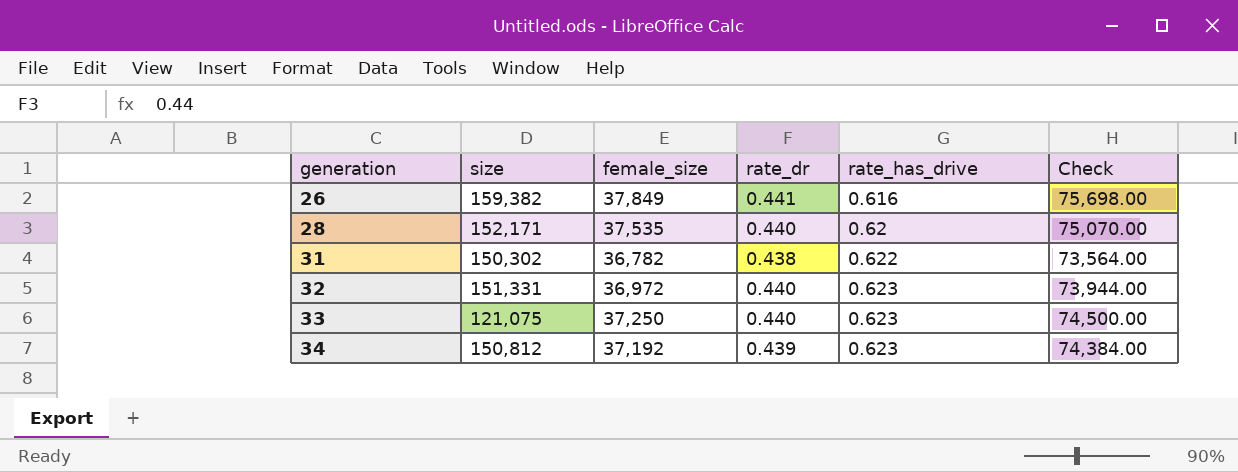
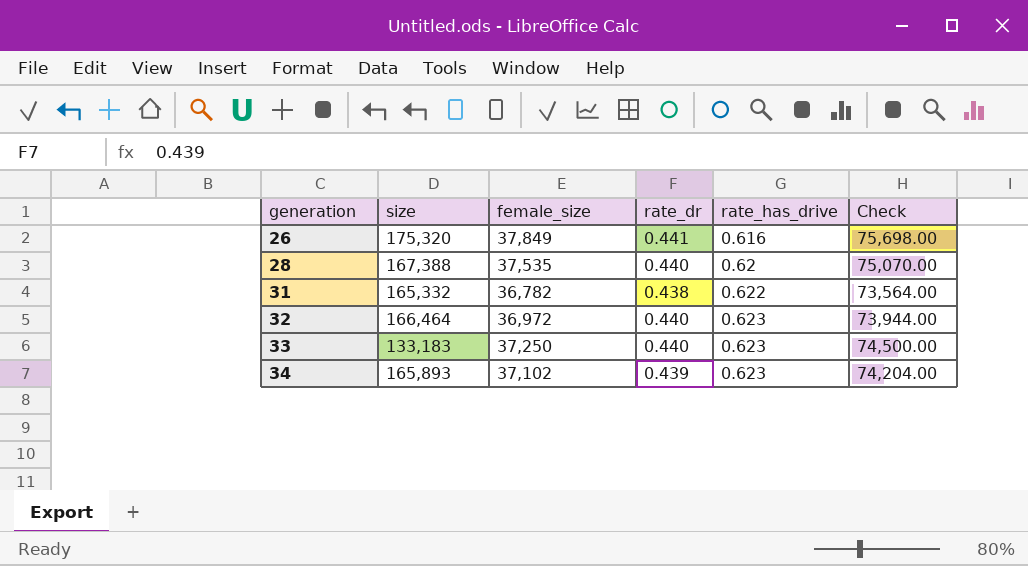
26 | size: 159,382 -> 175,320
28 | size: 152,171 -> 167,388
31 | size: 150,302 -> 165,332
32 | size: 151,331 -> 166,464
33 | size: 121,075 -> 133,183
34 | size: 150,812 -> 165,893
34 | female_size: 37,192 -> 37,102
34 | Check: 74,384.00 -> 74,204.00

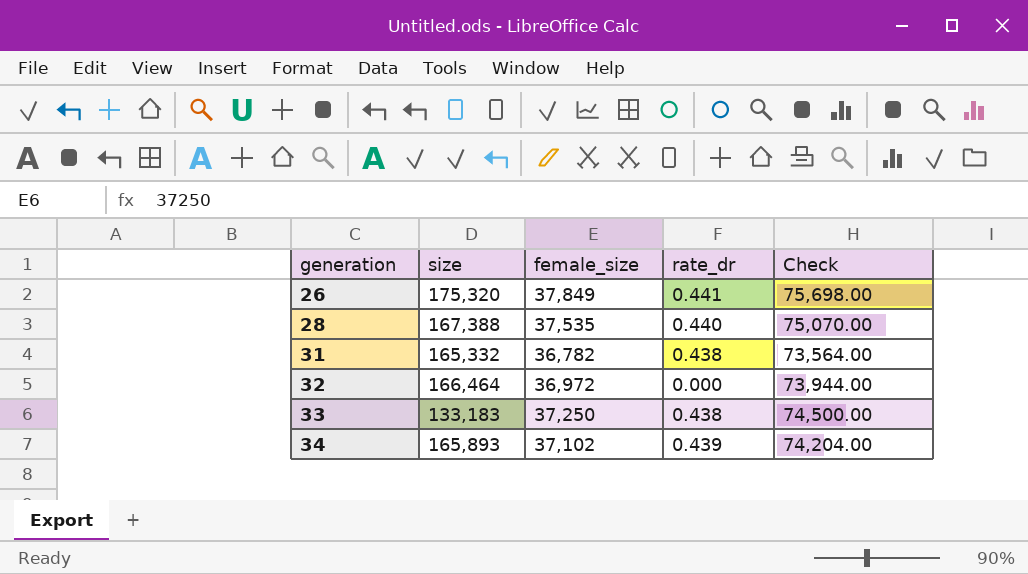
column rate_has_drive | position: 5 -> none
32 | rate_dr: 0.440 -> 0.000
33 | rate_dr: 0.440 -> 0.438

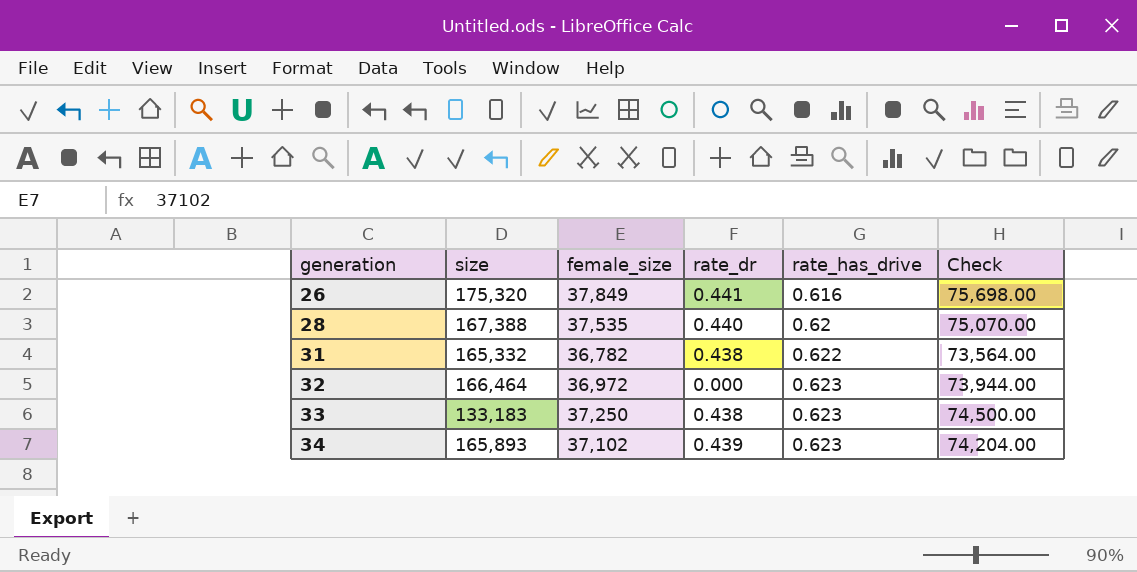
column rate_has_drive | position: none -> 5

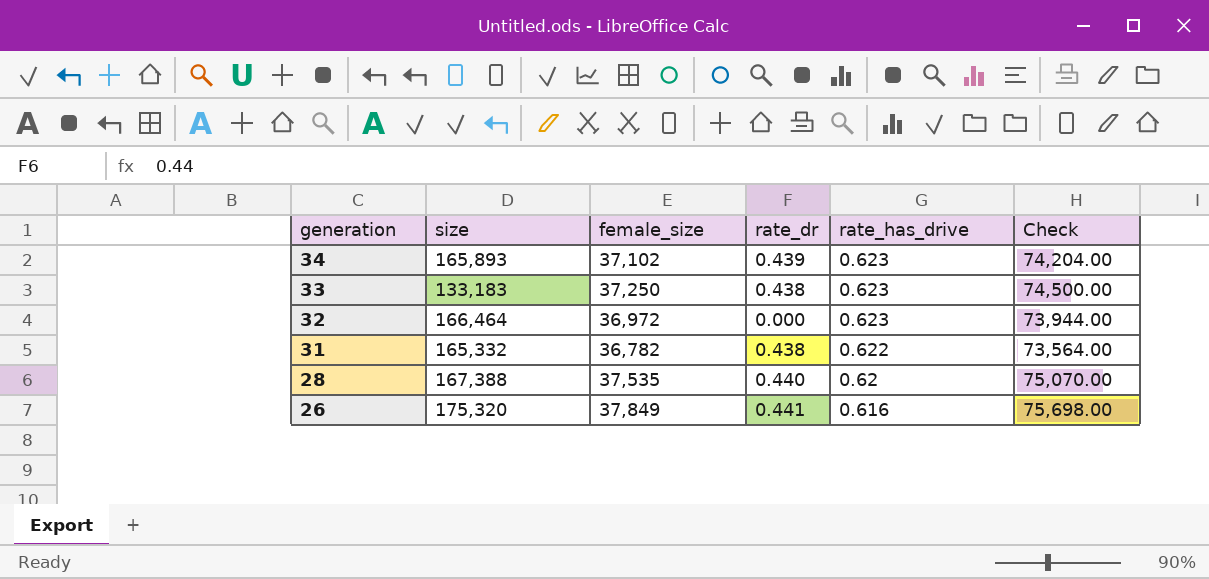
row order: generation ascending -> generation descending

